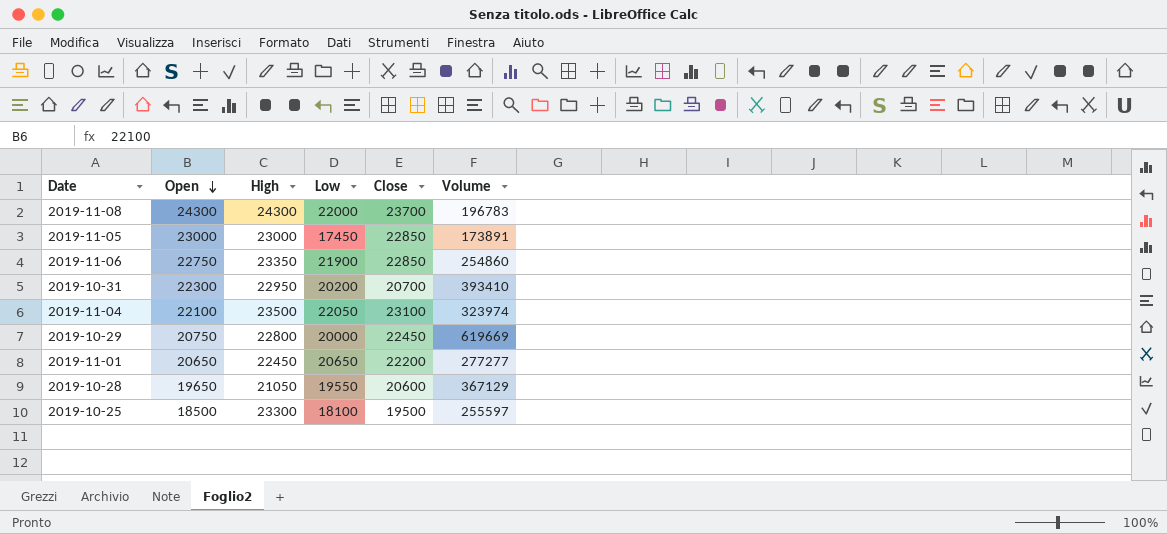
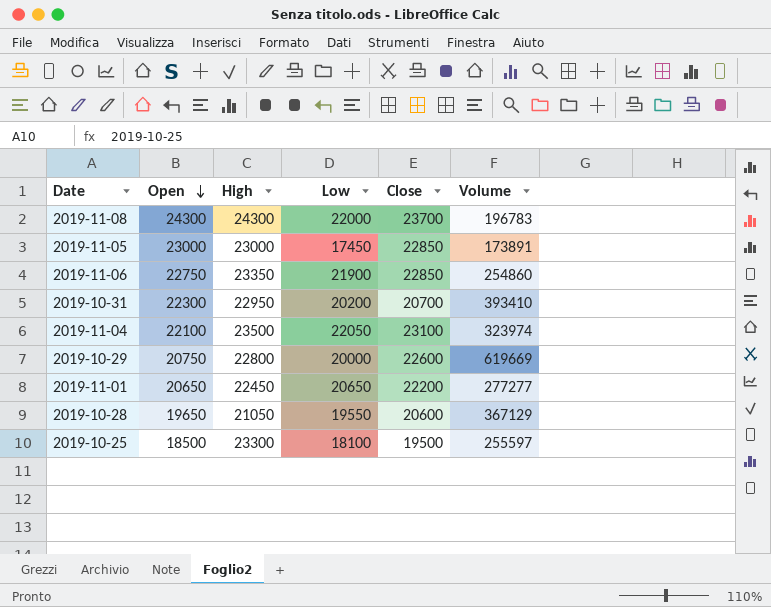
2019-10-29 | Close: 22450 -> 22600

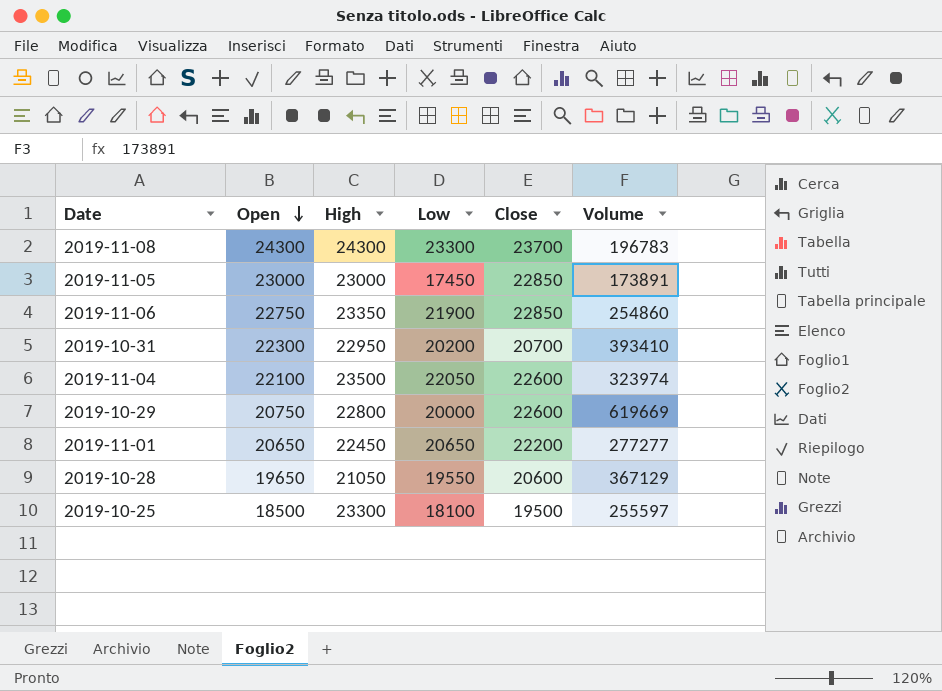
2019-11-08 | Low: 22000 -> 23300
2019-11-04 | Close: 23100 -> 22600

